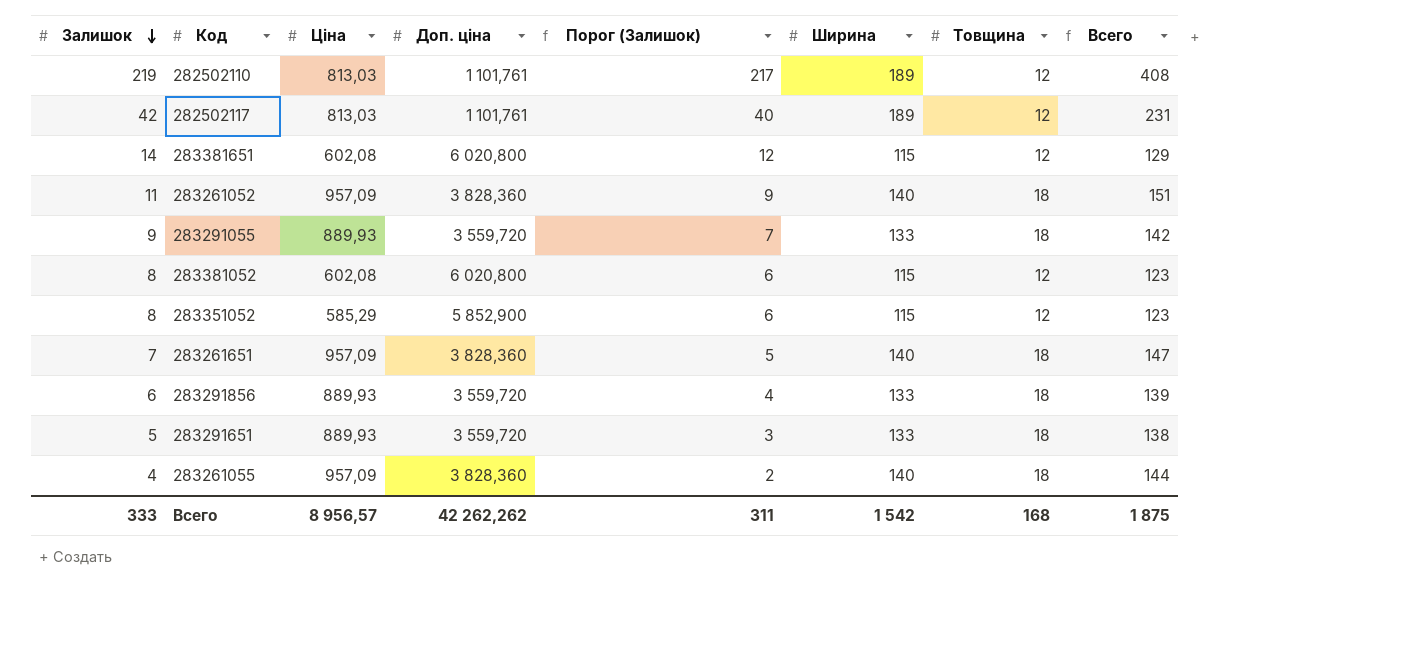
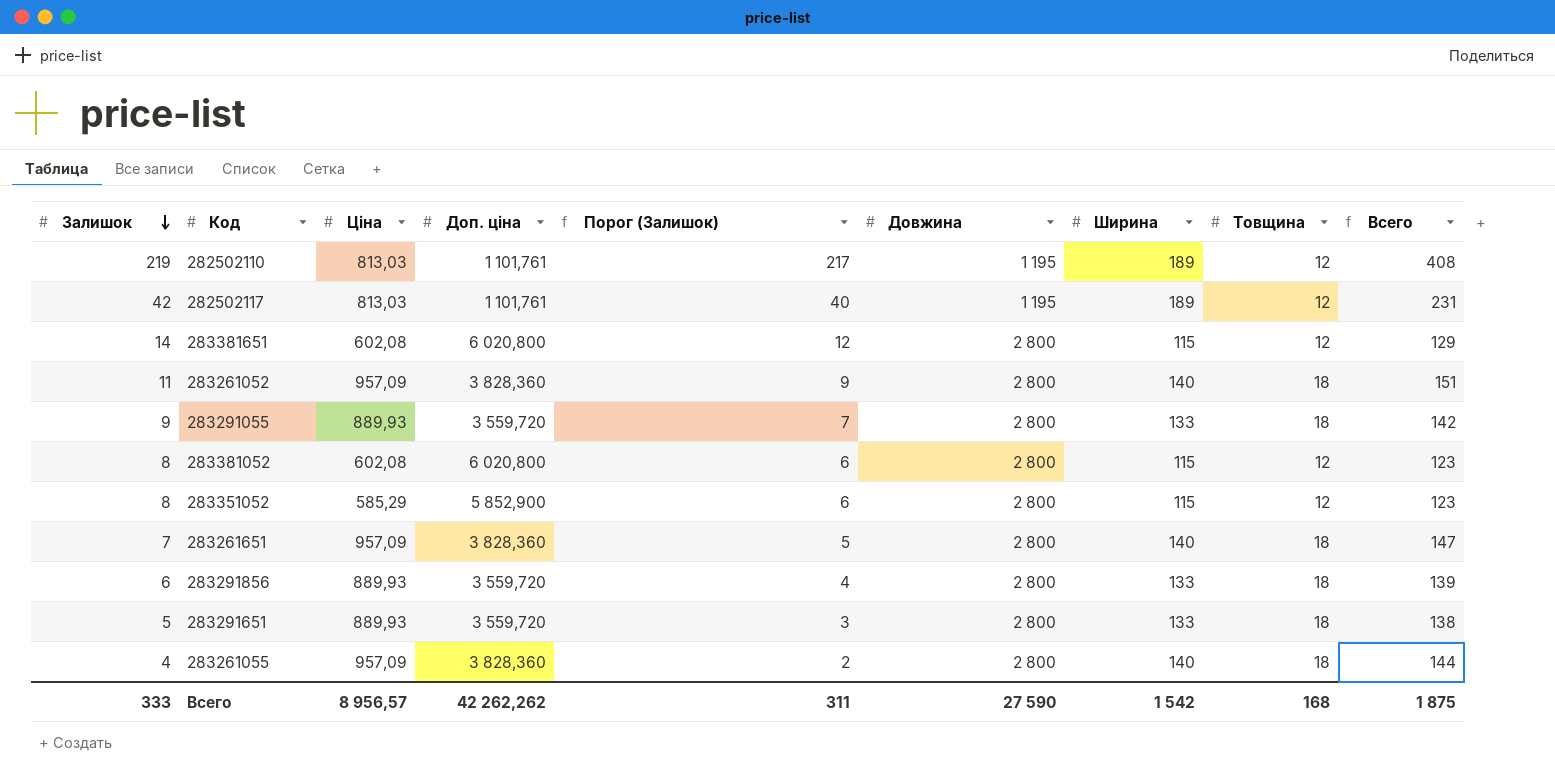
column Довжина | position: none -> 6

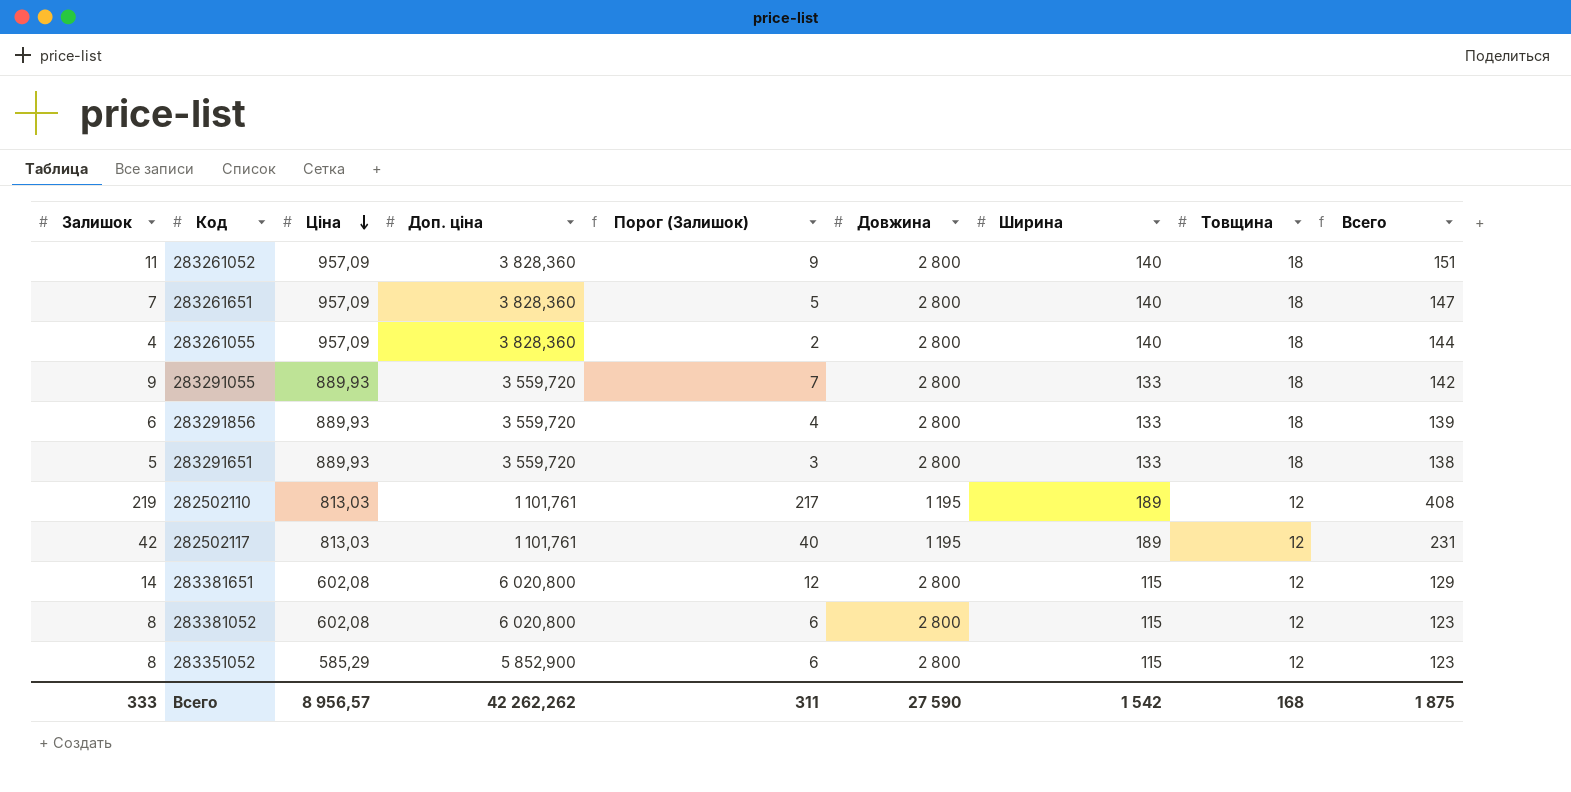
row order: Залишок descending -> Ціна descending

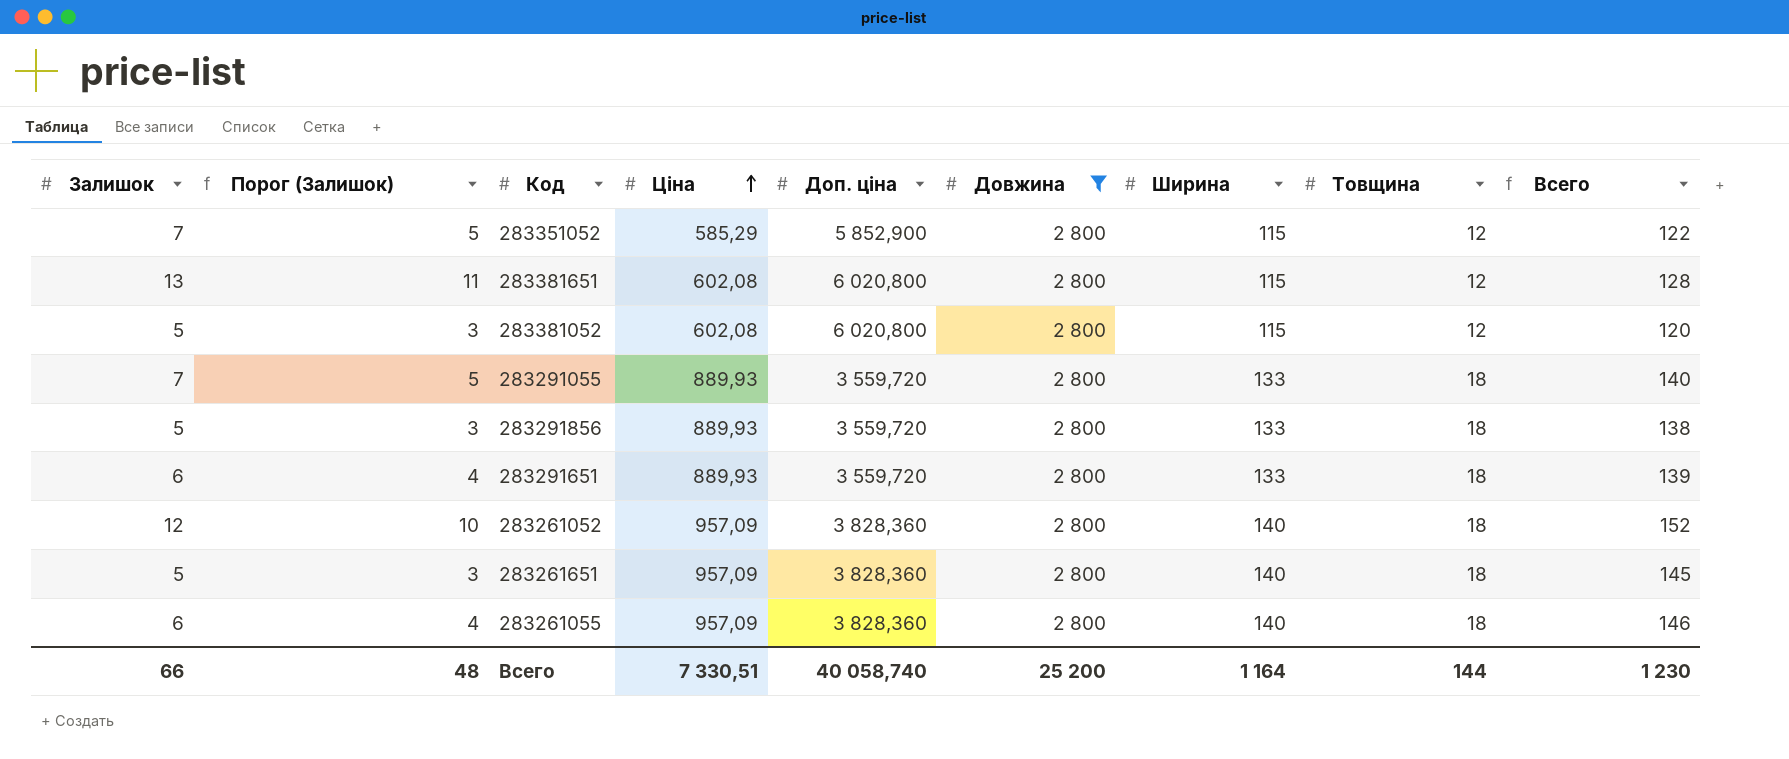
filter: none -> Довжина = 2 800
row order: Ціна descending -> Ціна ascending
column Порог (Залишок) | position: 5 -> 2
283351052 | Залишок: 8 -> 7
283351052 | Порог (Залишок): 6 -> 5
283351052 | Всего: 123 -> 122
283381651 | Залишок: 14 -> 13
283381651 | Порог (Залишок): 12 -> 11
283381651 | Всего: 129 -> 128
283381052 | Залишок: 8 -> 5
283381052 | Порог (Залишок): 6 -> 3
283381052 | Всего: 123 -> 120
283291055 | Залишок: 9 -> 7
283291055 | Порог (Залишок): 7 -> 5
283291055 | Всего: 142 -> 140
283291856 | Залишок: 6 -> 5
283291856 | Порог (Залишок): 4 -> 3
283291856 | Всего: 139 -> 138
283291651 | Залишок: 5 -> 6
283291651 | Порог (Залишок): 3 -> 4
283291651 | Всего: 138 -> 139
283261052 | Залишок: 11 -> 12
283261052 | Порог (Залишок): 9 -> 10
283261052 | Всего: 151 -> 152
283261651 | Залишок: 7 -> 5
283261651 | Порог (Залишок): 5 -> 3
283261651 | Всего: 147 -> 145
283261055 | Залишок: 4 -> 6
283261055 | Порог (Залишок): 2 -> 4
283261055 | Всего: 144 -> 146
Всего | Залишок: 333 -> 66
Всего | Порог (Залишок): 311 -> 48
Всего | Ціна: 8 956,57 -> 7 330,51
Всего | Доп. ціна: 42 262,262 -> 40 058,740
Всего | Довжина: 27 590 -> 25 200
Всего | Ширина: 1 542 -> 1 164
Всего | Товщина: 168 -> 144
Всего | Всего: 1 875 -> 1 230

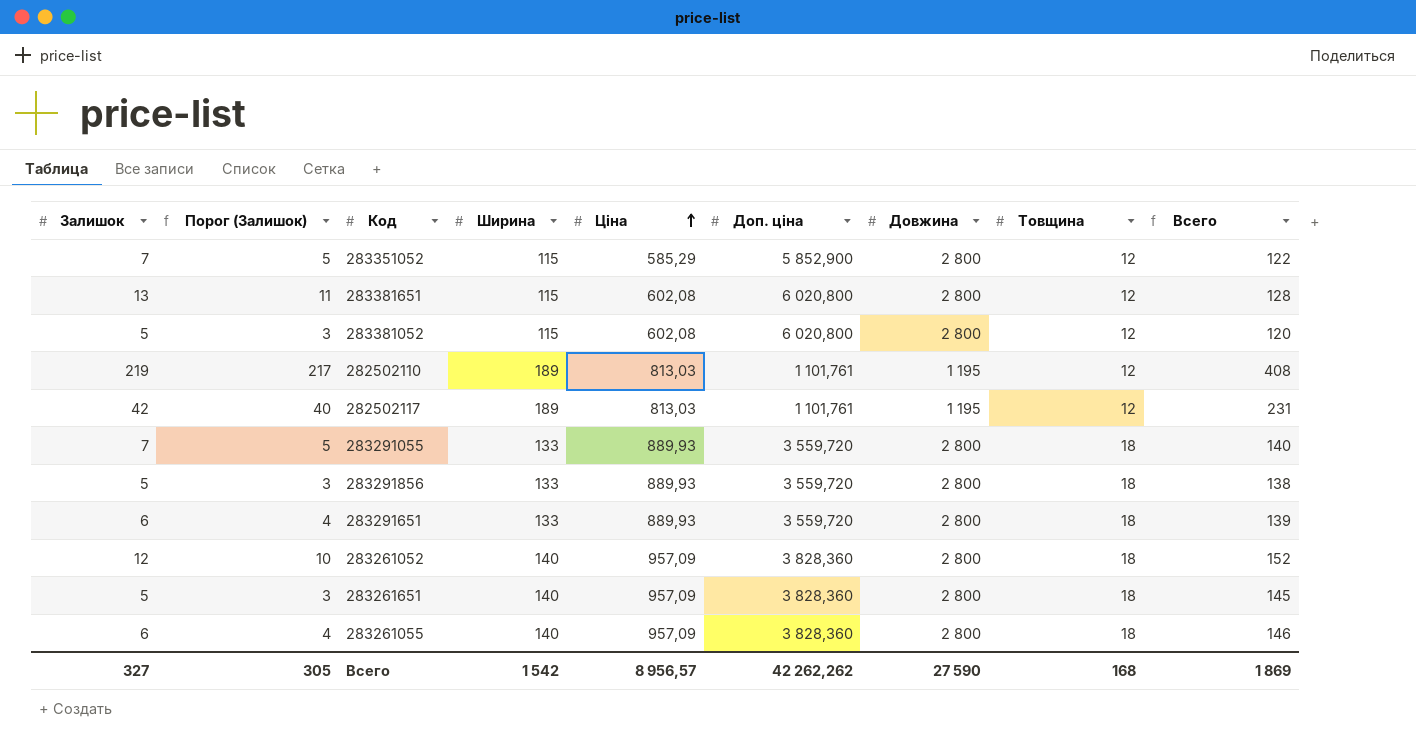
filter: Довжина = 2 800 -> none
column Ширина | position: 7 -> 4
Всего | Залишок: 66 -> 327
Всего | Порог (Залишок): 48 -> 305
Всего | Ширина: 1 164 -> 1 542
Всего | Ціна: 7 330,51 -> 8 956,57
Всего | Доп. ціна: 40 058,740 -> 42 262,262
Всего | Довжина: 25 200 -> 27 590
Всего | Товщина: 144 -> 168
Всего | Всего: 1 230 -> 1 869

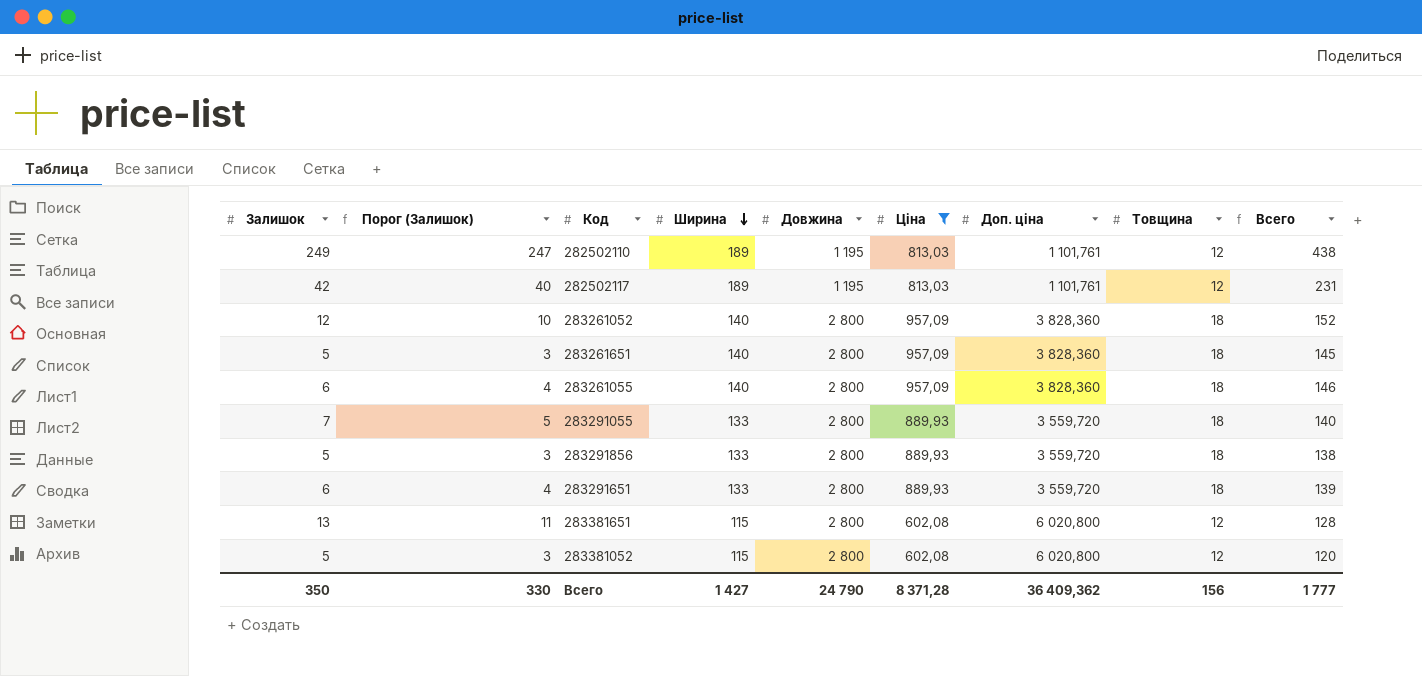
filter: none -> Ціна != 585,29
row order: Ціна ascending -> Ширина descending
column Довжина | position: 7 -> 5
282502110 | Залишок: 219 -> 249
282502110 | Порог (Залишок): 217 -> 247
282502110 | Всего: 408 -> 438
Всего | Залишок: 327 -> 350
Всего | Порог (Залишок): 305 -> 330
Всего | Ширина: 1 542 -> 1 427
Всего | Довжина: 27 590 -> 24 790
Всего | Ціна: 8 956,57 -> 8 371,28
Всего | Доп. ціна: 42 262,262 -> 36 409,362
Всего | Товщина: 168 -> 156
Всего | Всего: 1 869 -> 1 777

